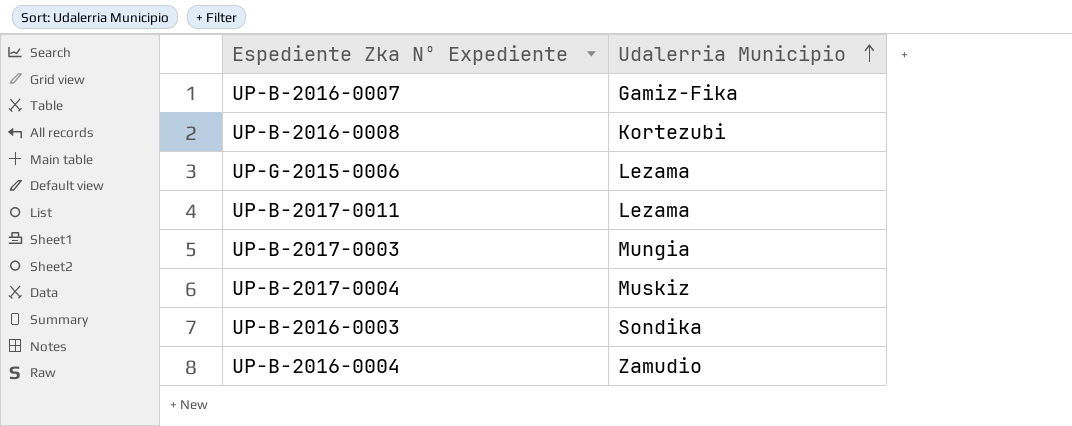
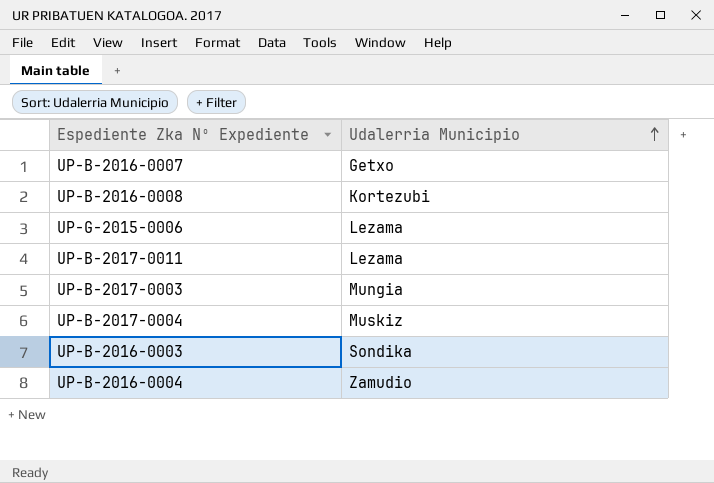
UP-B-2016-0007 | Udalerria Municipio: Gamiz-Fika -> Getxo

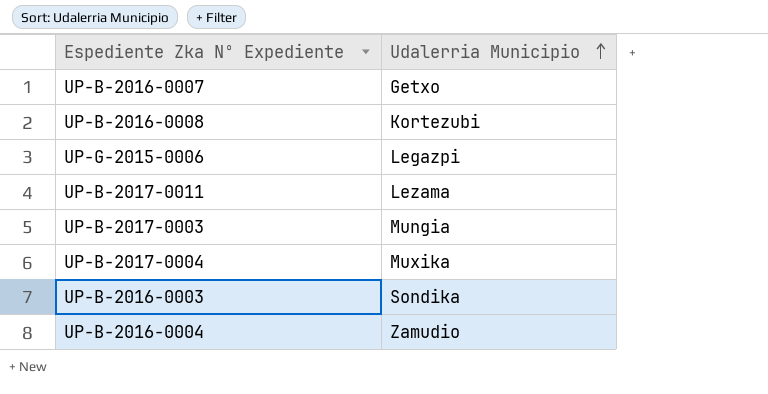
UP-G-2015-0006 | Udalerria Municipio: Lezama -> Legazpi
UP-B-2017-0004 | Udalerria Municipio: Muskiz -> Muxika

